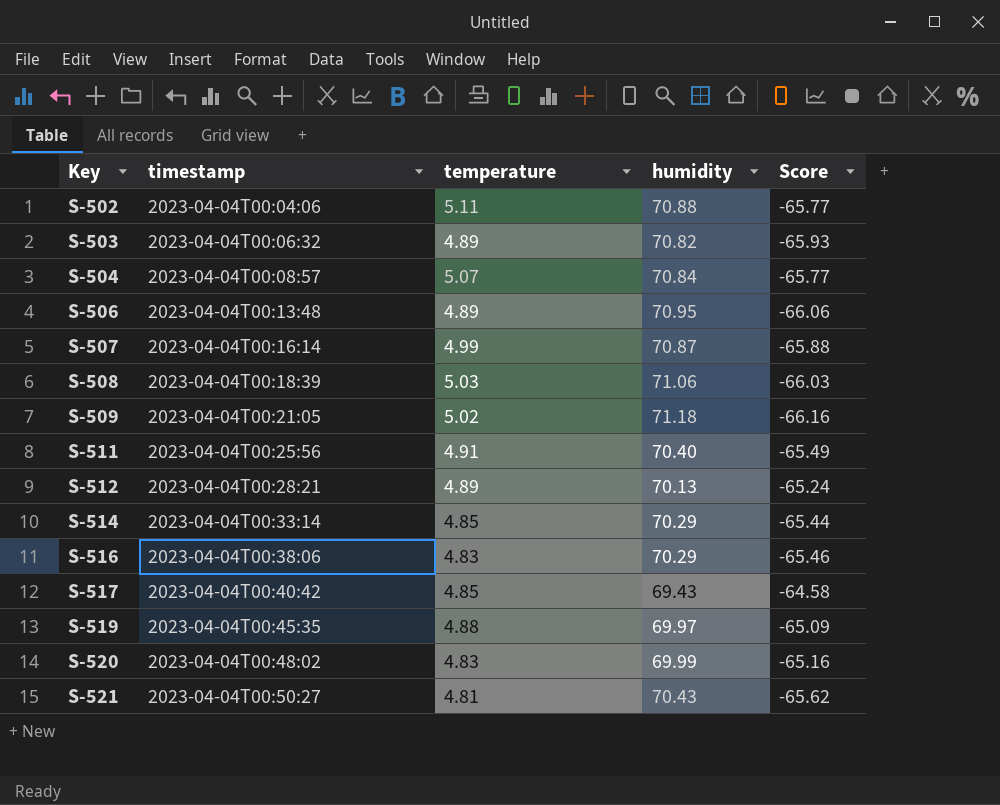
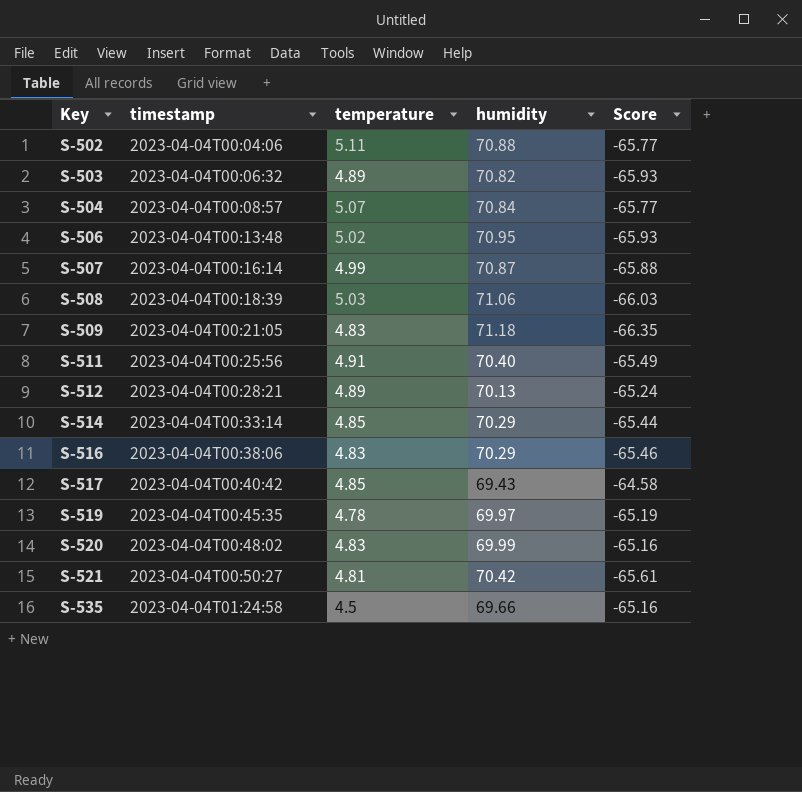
S-506 | temperature: 4.89 -> 5.02
S-506 | Score: -66.06 -> -65.93
S-509 | temperature: 5.02 -> 4.83
S-509 | Score: -66.16 -> -66.35
S-519 | temperature: 4.88 -> 4.78
S-519 | Score: -65.09 -> -65.19
S-521 | humidity: 70.43 -> 70.42
S-521 | Score: -65.62 -> -65.61
row S-535: none -> 2023-04-04T01:24:58 | 4.5 | 69.66 | -65.16

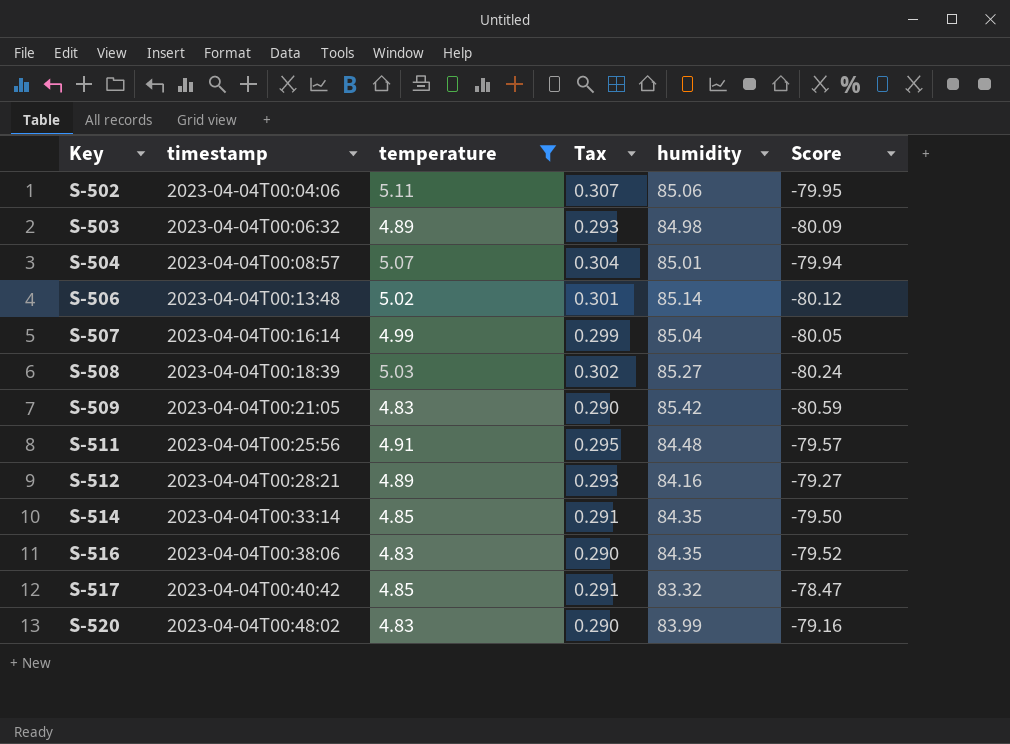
filter: none -> temperature >= 4.83
column Tax | formula: none -> [temperature] * 0.06
S-502 | humidity: 70.88 -> 85.06
S-502 | Score: -65.77 -> -79.95
S-503 | humidity: 70.82 -> 84.98
S-503 | Score: -65.93 -> -80.09
S-504 | humidity: 70.84 -> 85.01
S-504 | Score: -65.77 -> -79.94
S-506 | humidity: 70.95 -> 85.14
S-506 | Score: -65.93 -> -80.12
S-507 | humidity: 70.87 -> 85.04
S-507 | Score: -65.88 -> -80.05
S-508 | humidity: 71.06 -> 85.27
S-508 | Score: -66.03 -> -80.24
S-509 | humidity: 71.18 -> 85.42
S-509 | Score: -66.35 -> -80.59
S-511 | humidity: 70.40 -> 84.48
S-511 | Score: -65.49 -> -79.57
S-512 | humidity: 70.13 -> 84.16
S-512 | Score: -65.24 -> -79.27
S-514 | humidity: 70.29 -> 84.35
S-514 | Score: -65.44 -> -79.50
S-516 | humidity: 70.29 -> 84.35
S-516 | Score: -65.46 -> -79.52
S-517 | humidity: 69.43 -> 83.32
S-517 | Score: -64.58 -> -78.47
S-520 | humidity: 69.99 -> 83.99
S-520 | Score: -65.16 -> -79.16

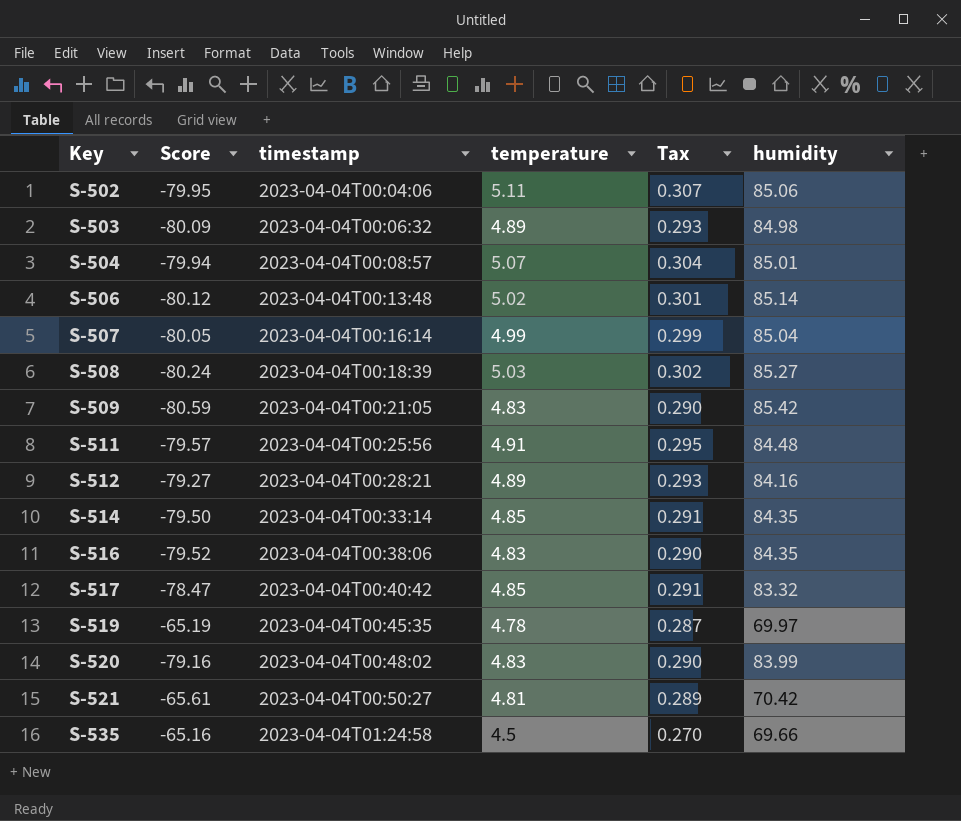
filter: temperature >= 4.83 -> none
column Score | position: 6 -> 2

